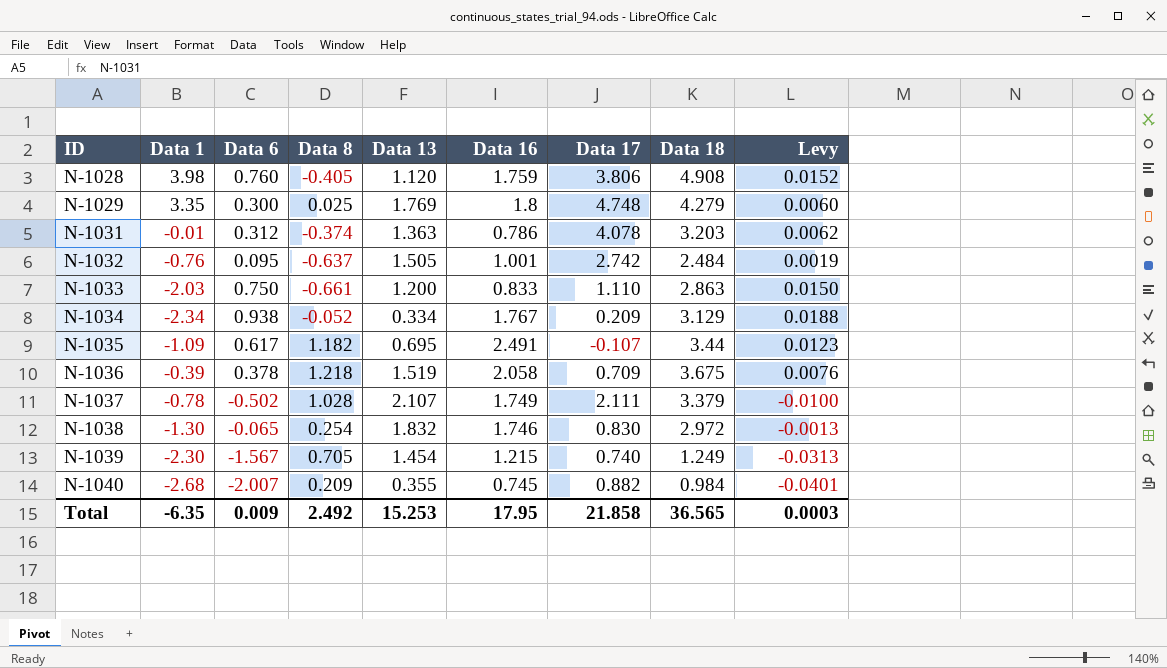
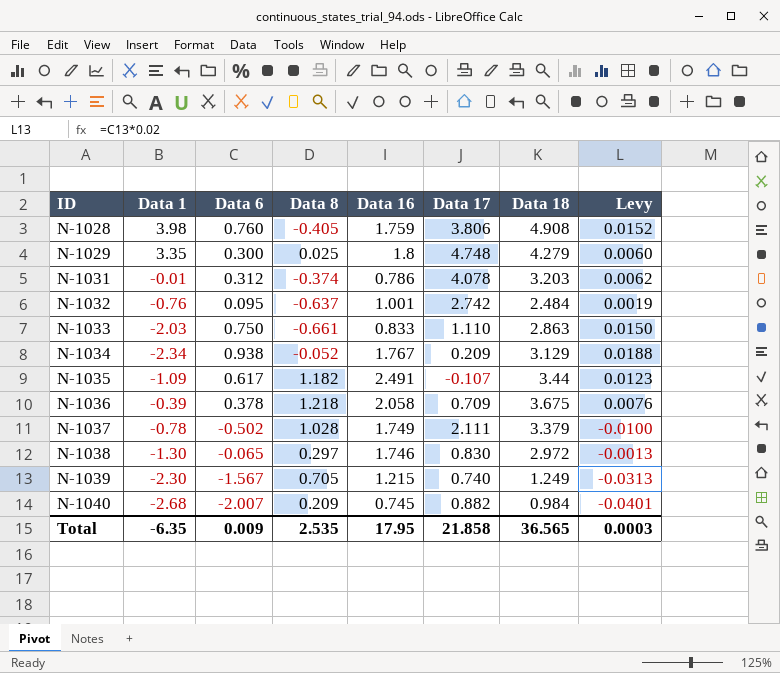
column Data 13 | position: 5 -> none
N-1038 | Data 8: 0.254 -> 0.297
Total | Data 8: 2.492 -> 2.535

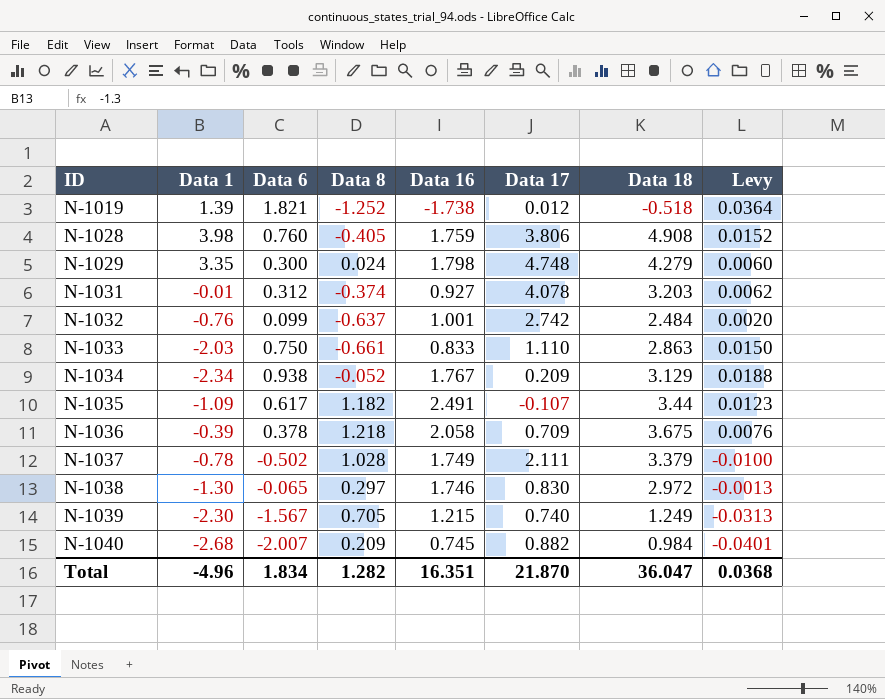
row N-1019: none -> 1.39 | 1.821 | -1.252 | -1.738 | 0.012 | -0.518 | 0.0364
N-1029 | Data 8: 0.025 -> 0.024
N-1029 | Data 16: 1.8 -> 1.798
N-1031 | Data 16: 0.786 -> 0.927
N-1032 | Data 6: 0.095 -> 0.099
N-1032 | Levy: 0.0019 -> 0.0020
Total | Data 1: -6.35 -> -4.96
Total | Data 6: 0.009 -> 1.834
Total | Data 8: 2.535 -> 1.282
Total | Data 16: 17.95 -> 16.351
Total | Data 17: 21.858 -> 21.870
Total | Data 18: 36.565 -> 36.047
Total | Levy: 0.0003 -> 0.0368

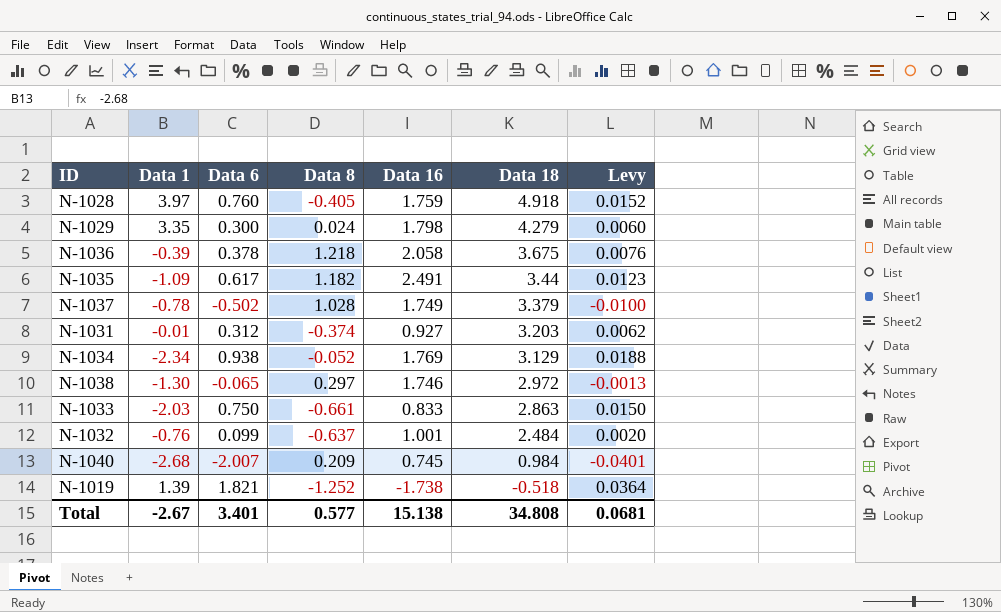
row order: ID ascending -> Data 18 descending
column Data 17 | position: 6 -> none
row N-1039: -2.30 | -1.567 | 0.705 | 1.215 | 0.740 | 1.249 | -0.0313 -> none
N-1028 | Data 1: 3.98 -> 3.97
N-1028 | Data 18: 4.908 -> 4.918
N-1034 | Data 16: 1.767 -> 1.769
Total | Data 1: -4.96 -> -2.67
Total | Data 6: 1.834 -> 3.401
Total | Data 8: 1.282 -> 0.577
Total | Data 16: 16.351 -> 15.138
Total | Data 18: 36.047 -> 34.808
Total | Levy: 0.0368 -> 0.0681

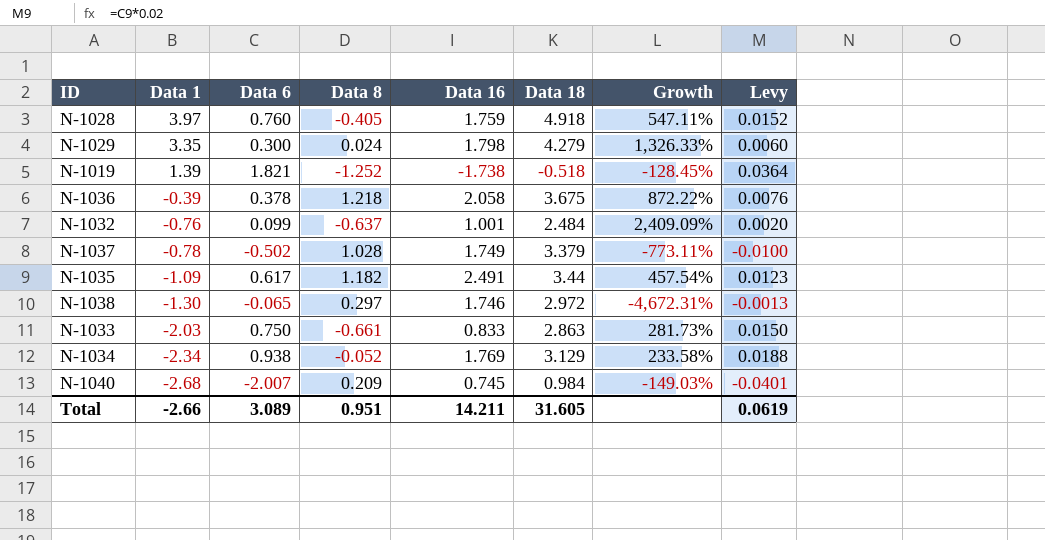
row order: Data 18 descending -> Data 1 descending
column Growth | formula: none -> ([Data 18] - [Data 6]) / [Data 6]
row N-1031: -0.01 | 0.312 | -0.374 | 0.927 | 3.203 | 0.0062 -> none
Total | Data 1: -2.67 -> -2.66
Total | Data 6: 3.401 -> 3.089
Total | Data 8: 0.577 -> 0.951
Total | Data 16: 15.138 -> 14.211
Total | Data 18: 34.808 -> 31.605
Total | Levy: 0.0681 -> 0.0619

